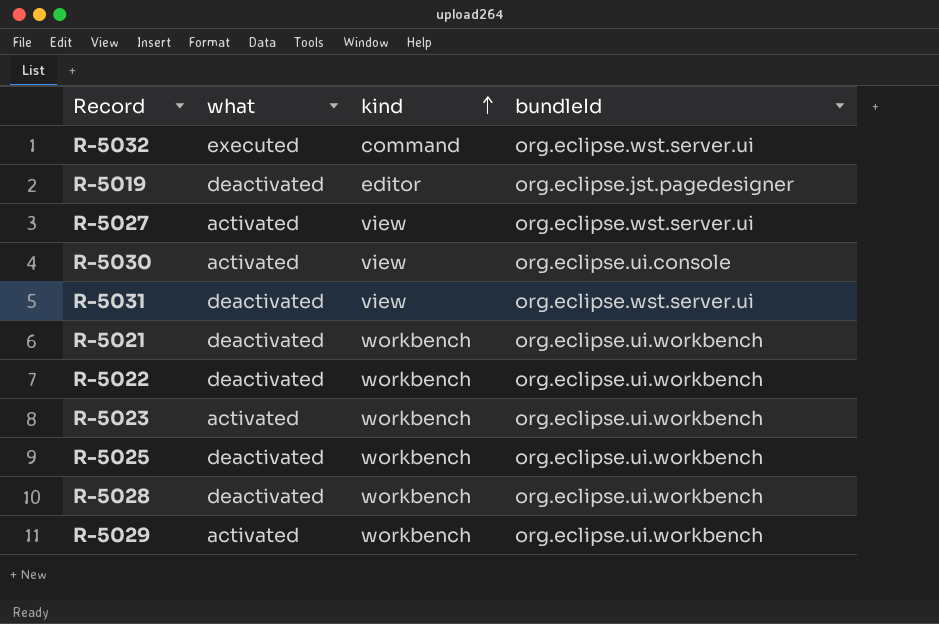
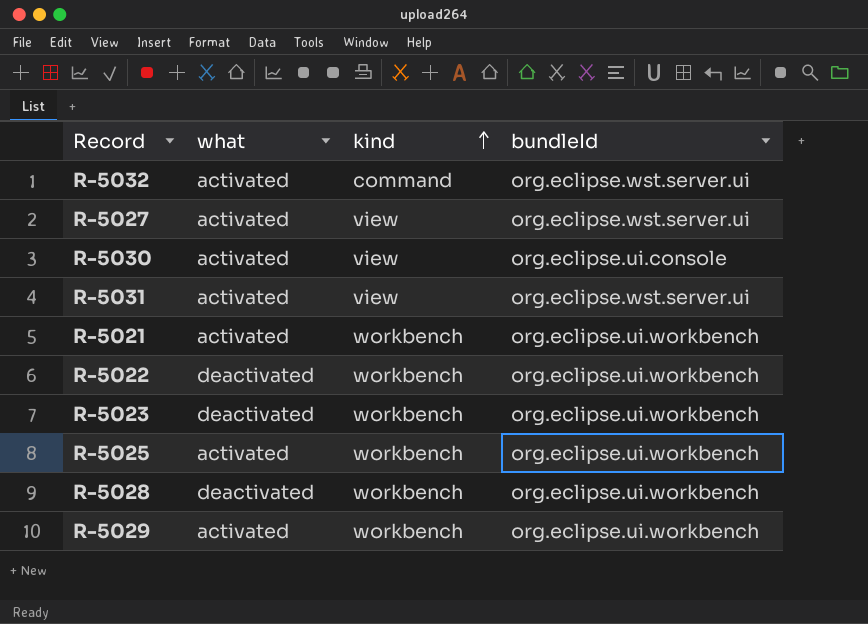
row R-5019: deactivated | editor | org.eclipse.jst.pagedesigner -> none
R-5032 | what: executed -> activated
R-5031 | what: deactivated -> activated
R-5021 | what: deactivated -> activated
R-5023 | what: activated -> deactivated
R-5025 | what: deactivated -> activated

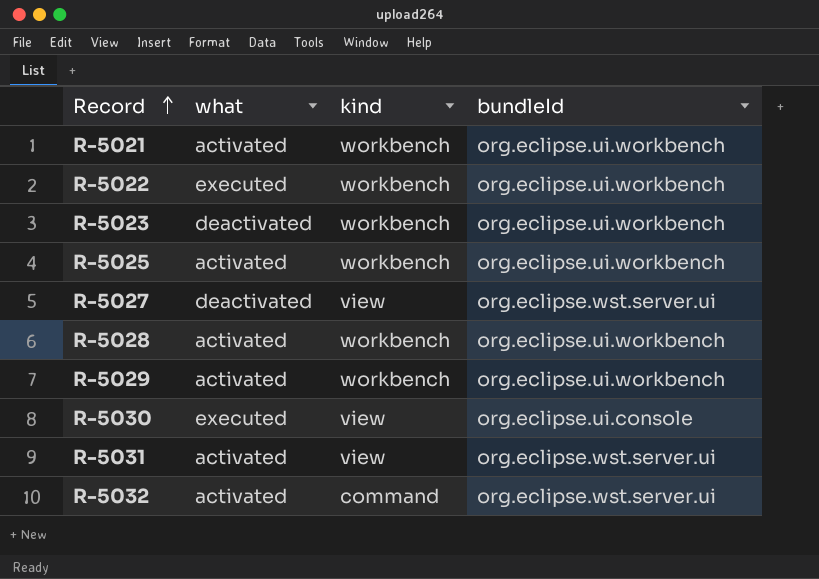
row order: kind ascending -> Record ascending
R-5022 | what: deactivated -> executed
R-5027 | what: activated -> deactivated
R-5028 | what: deactivated -> activated
R-5030 | what: activated -> executed

